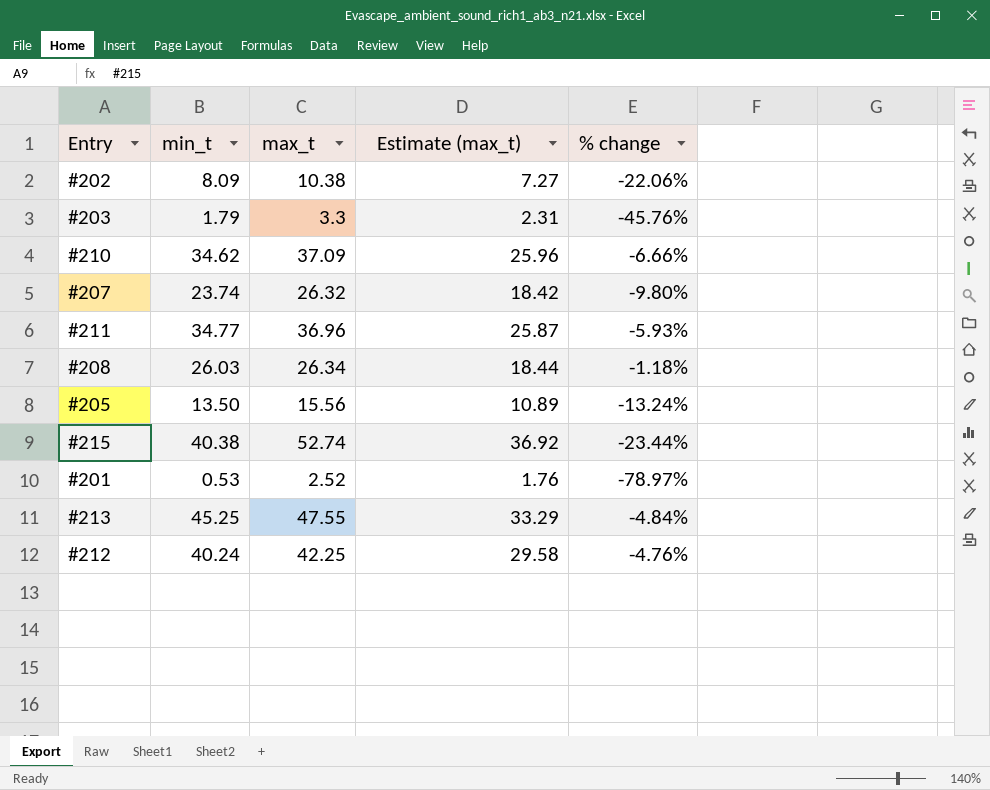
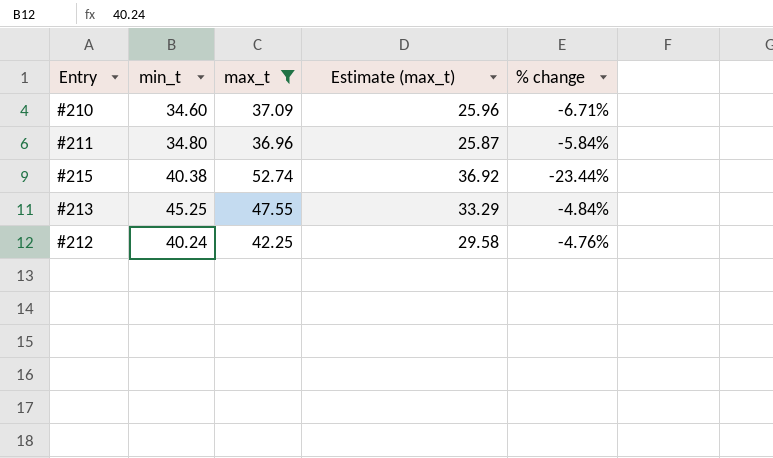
filter: none -> max_t >= 36.96
#210 | min_t: 34.62 -> 34.60
#210 | % change: -6.66% -> -6.71%
#211 | min_t: 34.77 -> 34.80
#211 | % change: -5.93% -> -5.84%

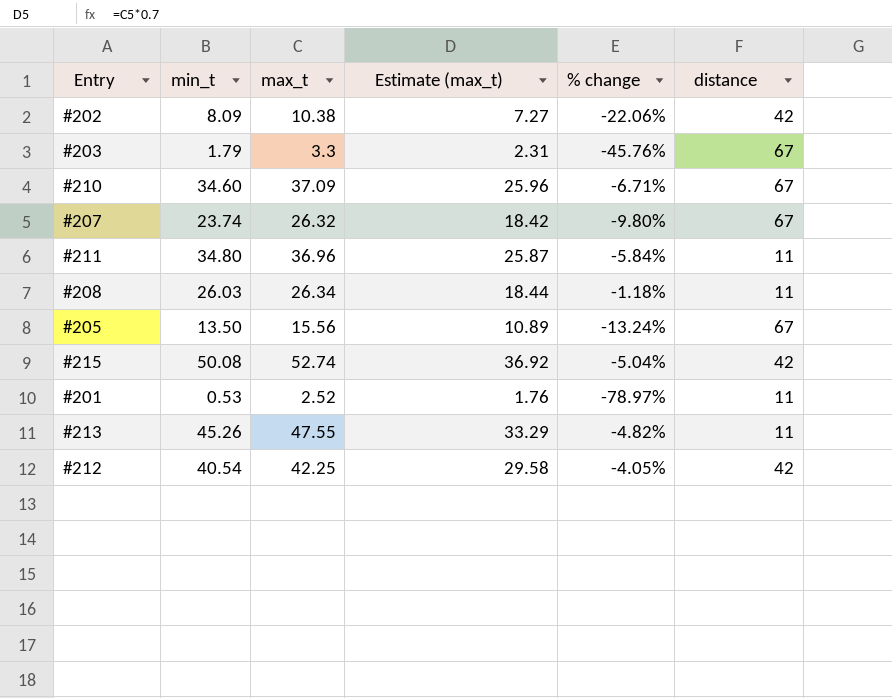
filter: max_t >= 36.96 -> none
column distance | position: none -> 6
#215 | min_t: 40.38 -> 50.08
#215 | % change: -23.44% -> -5.04%
#213 | min_t: 45.25 -> 45.26
#213 | % change: -4.84% -> -4.82%
#212 | min_t: 40.24 -> 40.54
#212 | % change: -4.76% -> -4.05%

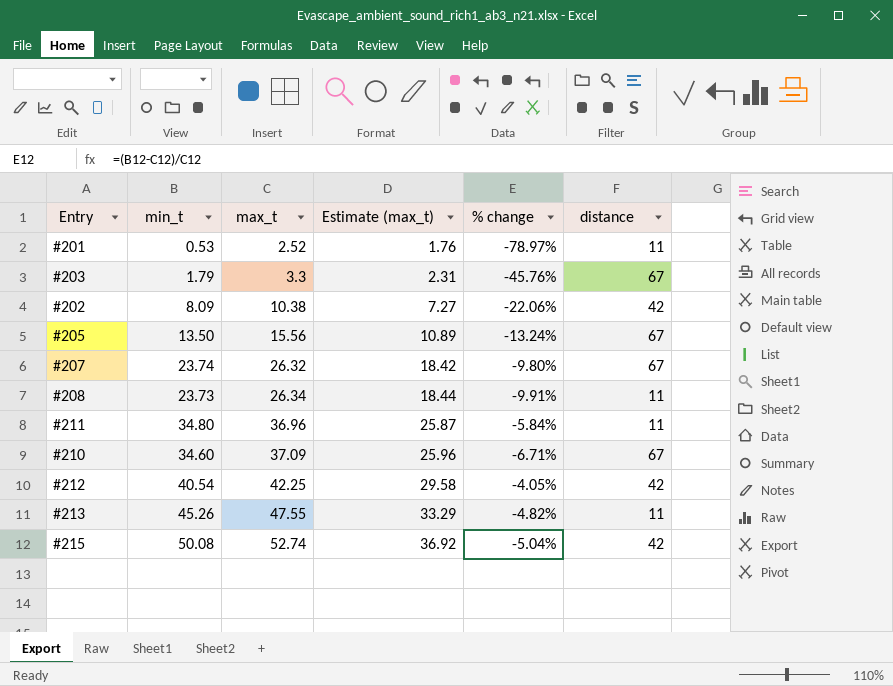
row order: none -> max_t ascending
#208 | min_t: 26.03 -> 23.73
#208 | % change: -1.18% -> -9.91%

